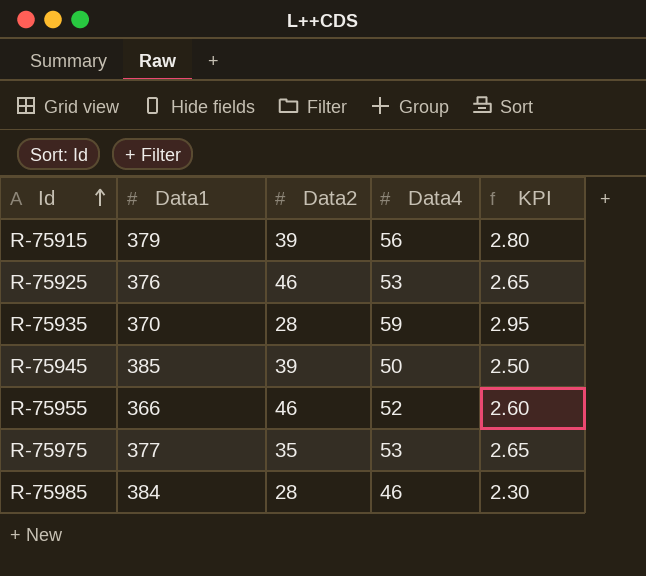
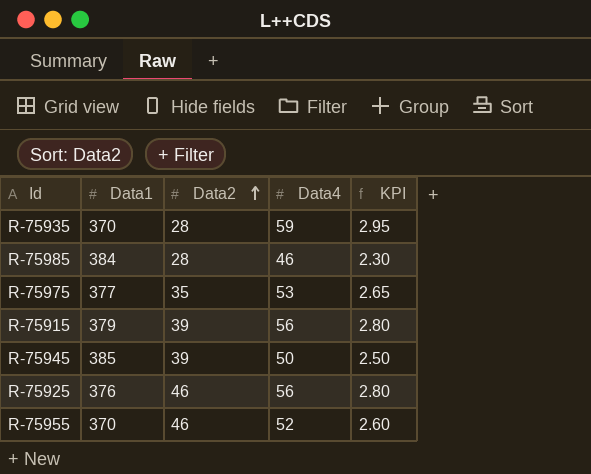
row order: Id ascending -> Data2 ascending
R-75925 | Data4: 53 -> 56
R-75925 | KPI: 2.65 -> 2.80
R-75955 | Data1: 366 -> 370

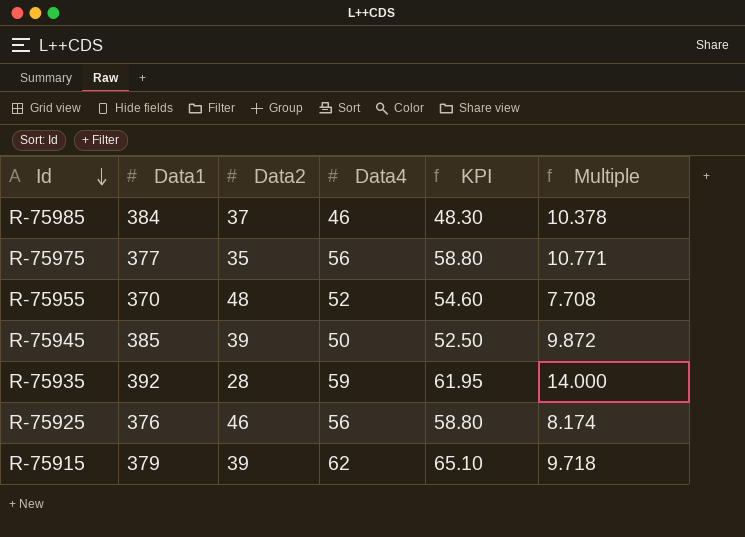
row order: Data2 ascending -> Id descending
column KPI | formula: [Data4] * 0.05 -> [Data4] * 1.05
column Multiple | formula: none -> [Data1] / [Data2]
R-75985 | Data2: 28 -> 37
R-75975 | Data4: 53 -> 56
R-75955 | Data2: 46 -> 48
R-75935 | Data1: 370 -> 392
R-75915 | Data4: 56 -> 62

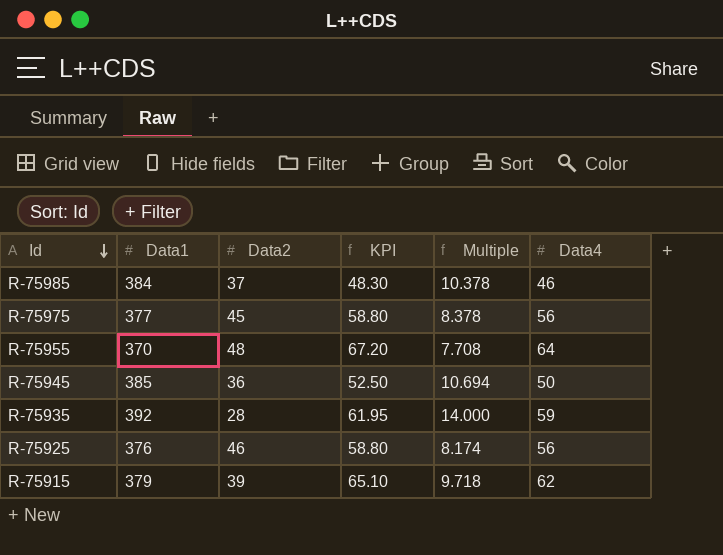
column Data4 | position: 4 -> 6
R-75975 | Data2: 35 -> 45
R-75975 | Multiple: 10.771 -> 8.378
R-75955 | KPI: 54.60 -> 67.20
R-75955 | Data4: 52 -> 64
R-75945 | Data2: 39 -> 36
R-75945 | Multiple: 9.872 -> 10.694

